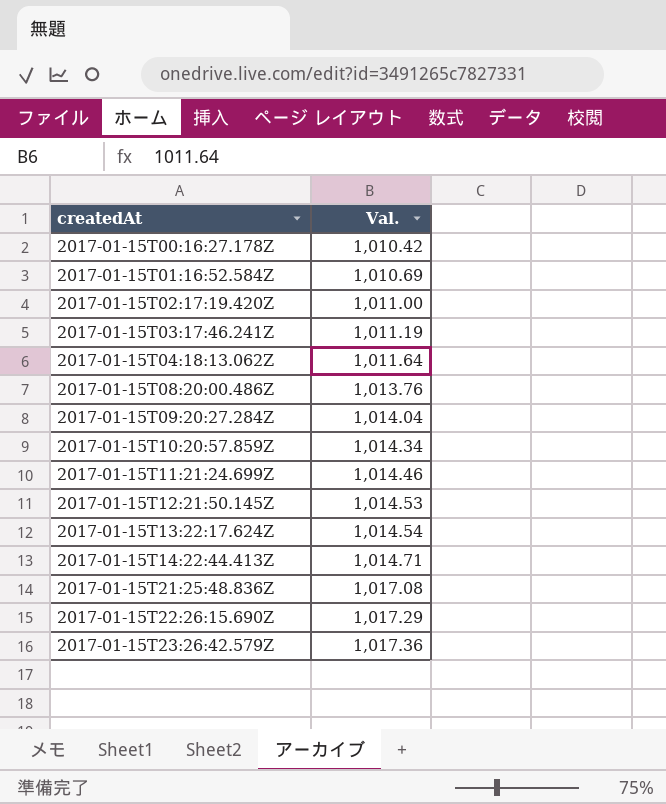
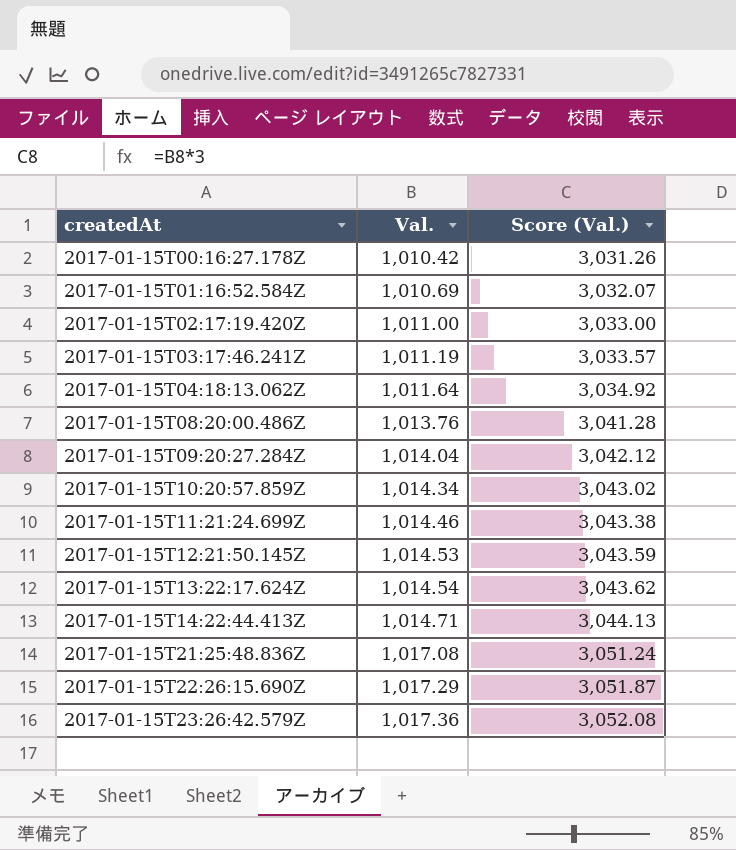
column Score (Val.) | formula: none -> [Val.] * 3

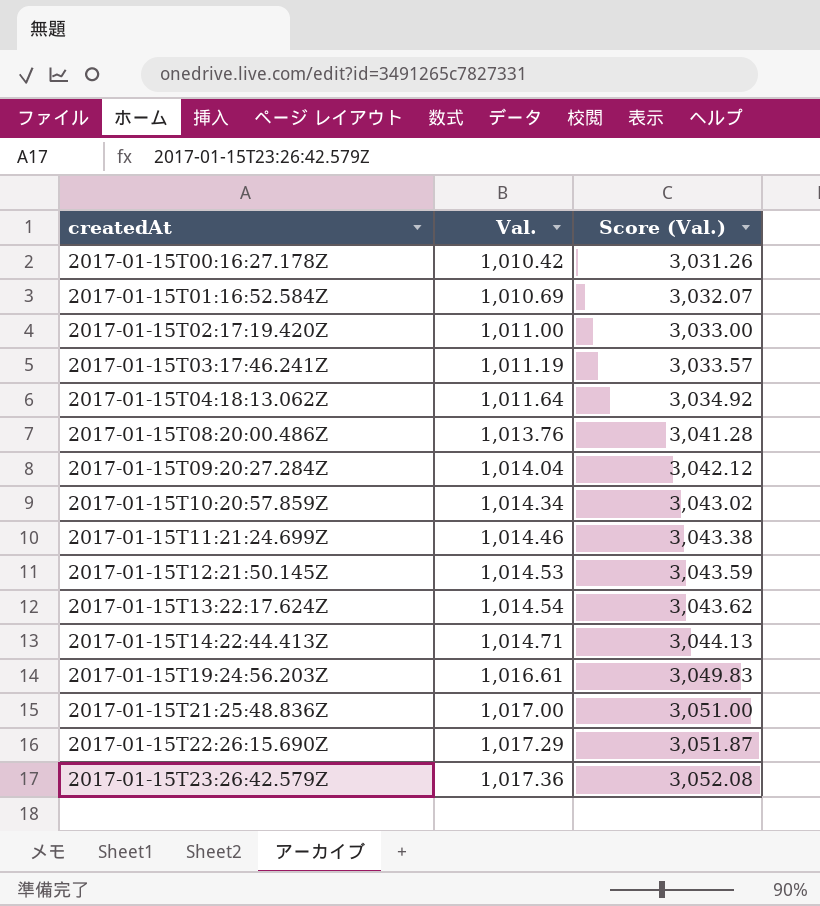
row 2017-01-15T19:24:56.203Z: none -> 1,016.61 | 3,049.83
2017-01-15T21:25:48.836Z | Val.: 1,017.08 -> 1,017.00
2017-01-15T21:25:48.836Z | Score (Val.): 3,051.24 -> 3,051.00

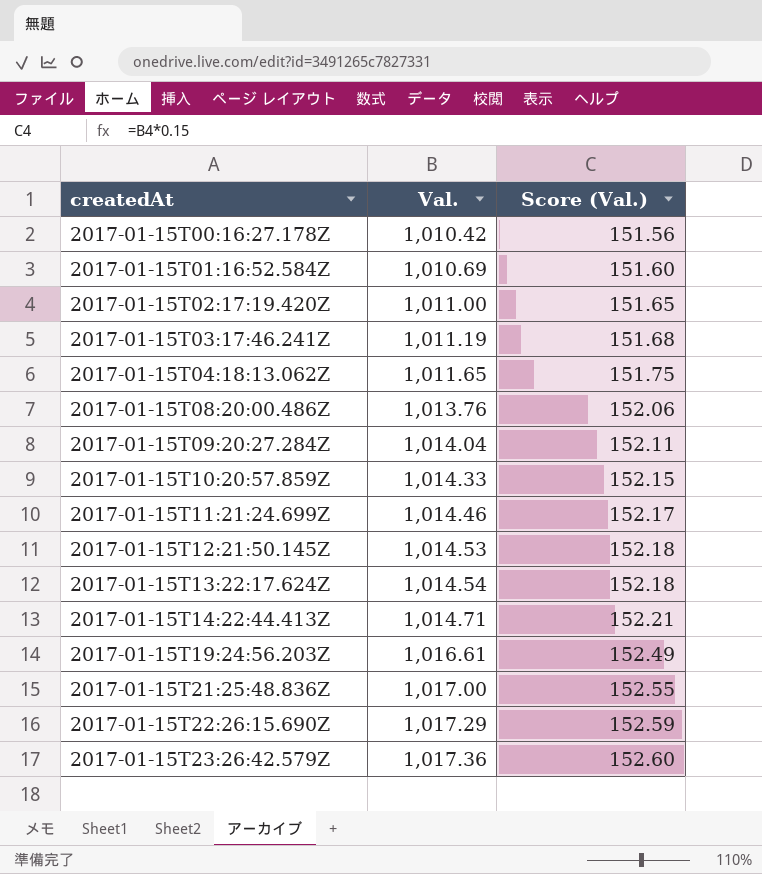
column Score (Val.) | formula: [Val.] * 3 -> [Val.] * 0.15
2017-01-15T04:18:13.062Z | Val.: 1,011.64 -> 1,011.65
2017-01-15T10:20:57.859Z | Val.: 1,014.34 -> 1,014.33

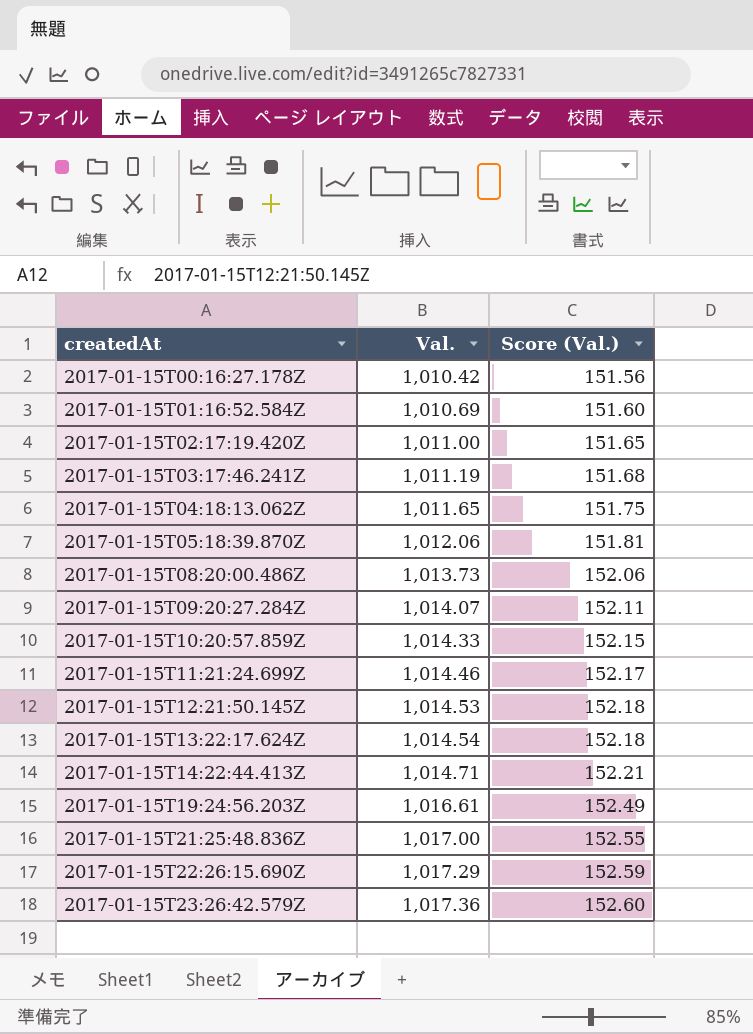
row 2017-01-15T05:18:39.870Z: none -> 1,012.06 | 151.81
2017-01-15T08:20:00.486Z | Val.: 1,013.76 -> 1,013.73
2017-01-15T09:20:27.284Z | Val.: 1,014.04 -> 1,014.07

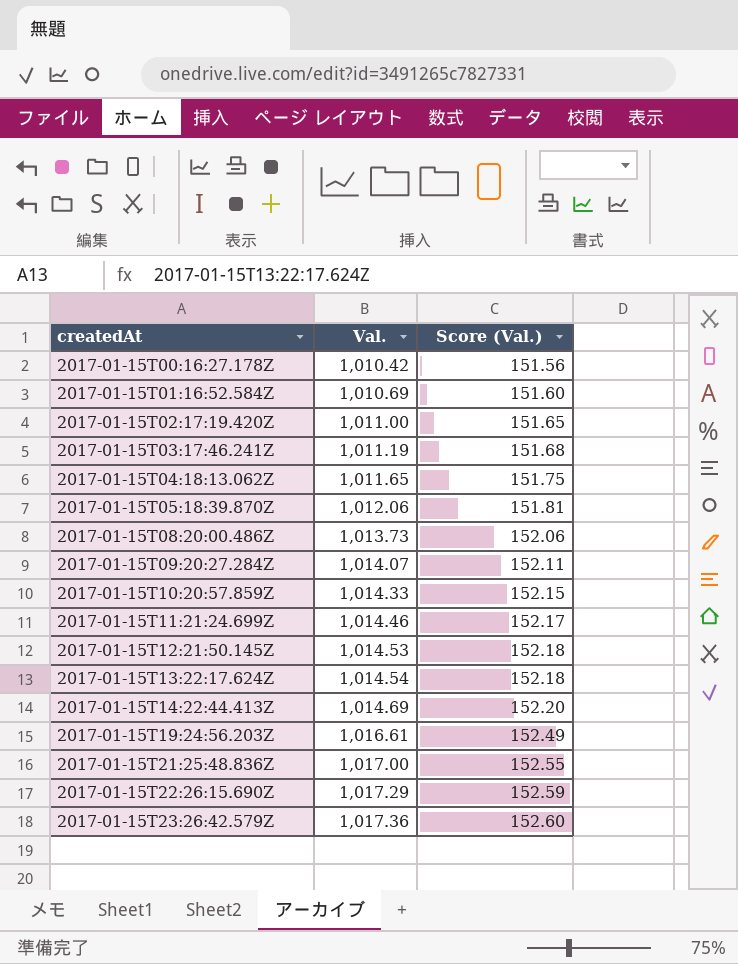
2017-01-15T14:22:44.413Z | Val.: 1,014.71 -> 1,014.69
2017-01-15T14:22:44.413Z | Score (Val.): 152.21 -> 152.20

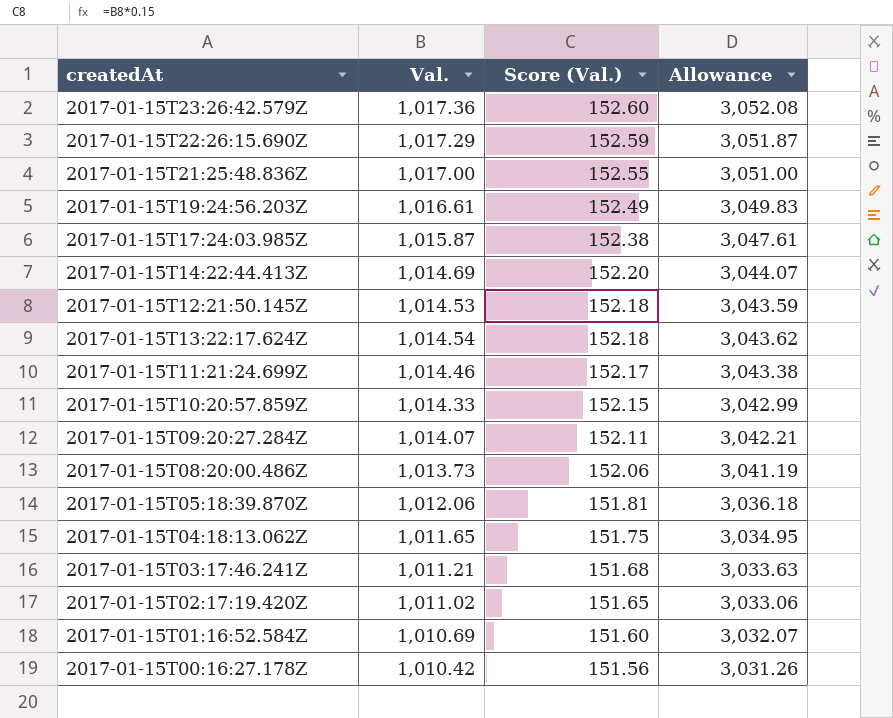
row order: createdAt ascending -> Score (Val.) descending
column Allowance | formula: none -> [Val.] * 3
row 2017-01-15T17:24:03.985Z: none -> 1,015.87 | 152.38 | 3,047.61
2017-01-15T03:17:46.241Z | Val.: 1,011.19 -> 1,011.21
2017-01-15T02:17:19.420Z | Val.: 1,011.00 -> 1,011.02

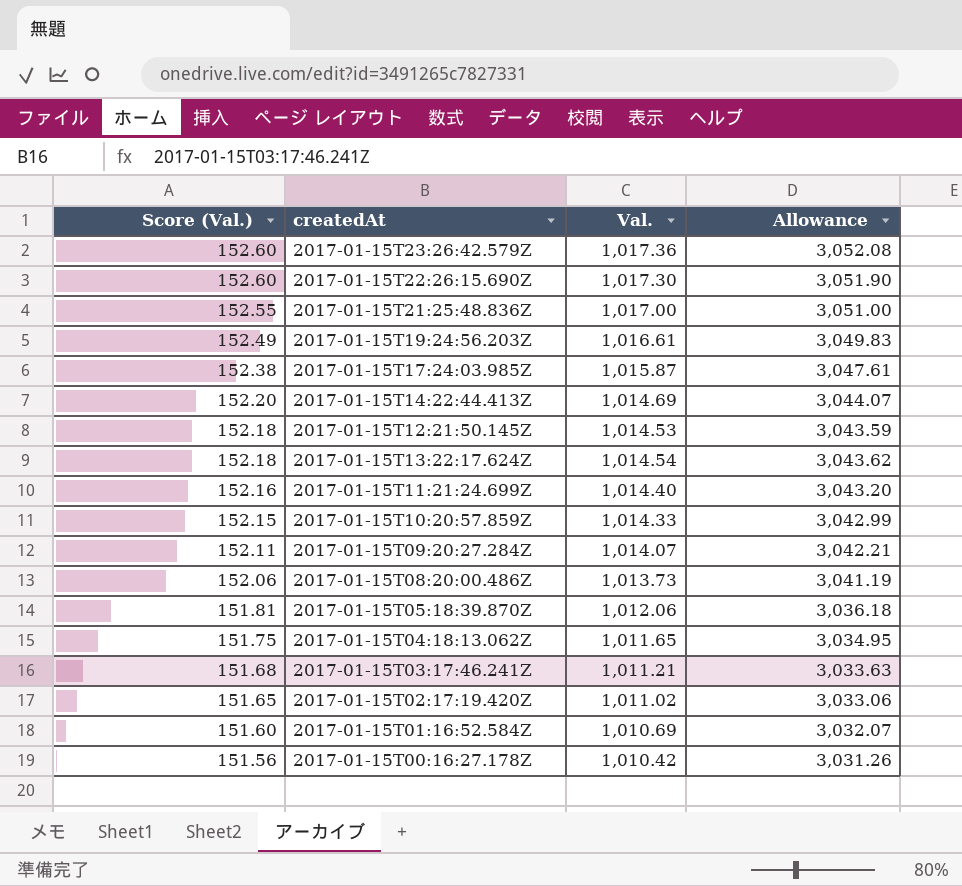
column Score (Val.) | position: 3 -> 1
2017-01-15T22:26:15.690Z | Score (Val.): 152.59 -> 152.60
2017-01-15T22:26:15.690Z | Val.: 1,017.29 -> 1,017.30
2017-01-15T22:26:15.690Z | Allowance: 3,051.87 -> 3,051.90
2017-01-15T11:21:24.699Z | Score (Val.): 152.17 -> 152.16
2017-01-15T11:21:24.699Z | Val.: 1,014.46 -> 1,014.40
2017-01-15T11:21:24.699Z | Allowance: 3,043.38 -> 3,043.20

